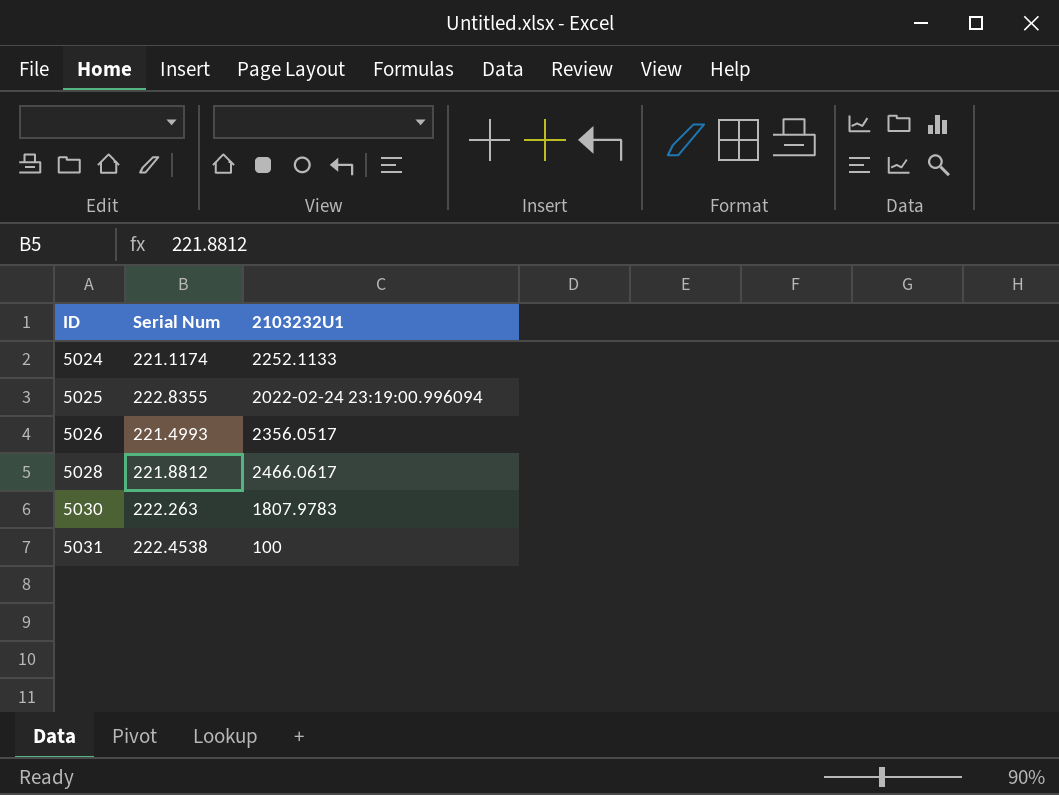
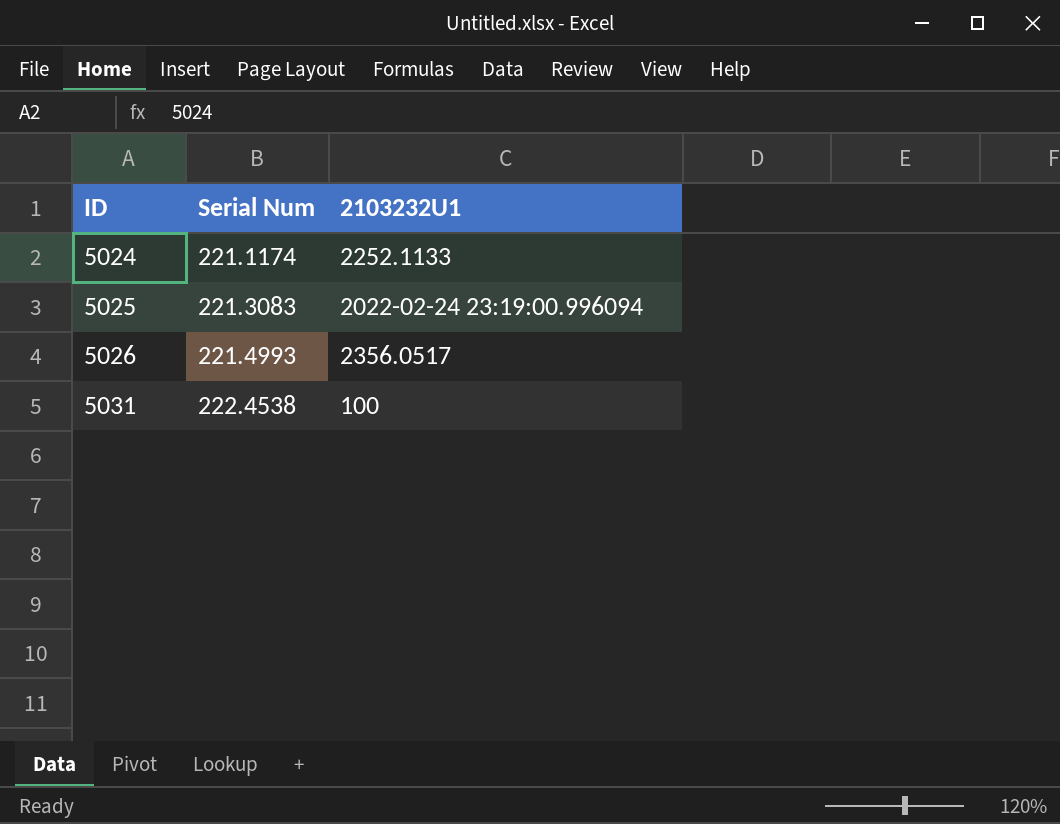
row 5028: 221.8812 | 2466.0617 -> none
row 5030: 222.263 | 1807.9783 -> none
5025 | Serial Num: 222.8355 -> 221.3083

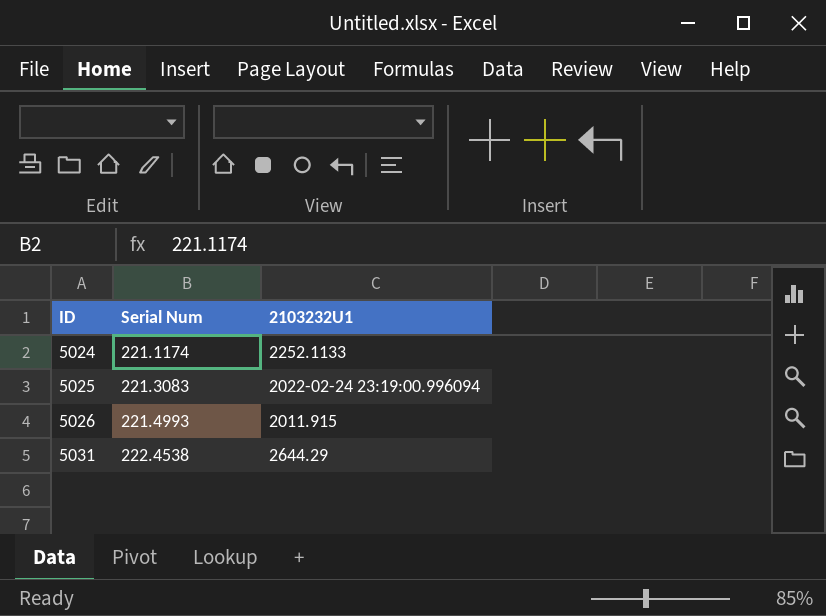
5026 | 2103232U1: 2356.0517 -> 2011.915
5031 | 2103232U1: 100 -> 2644.29

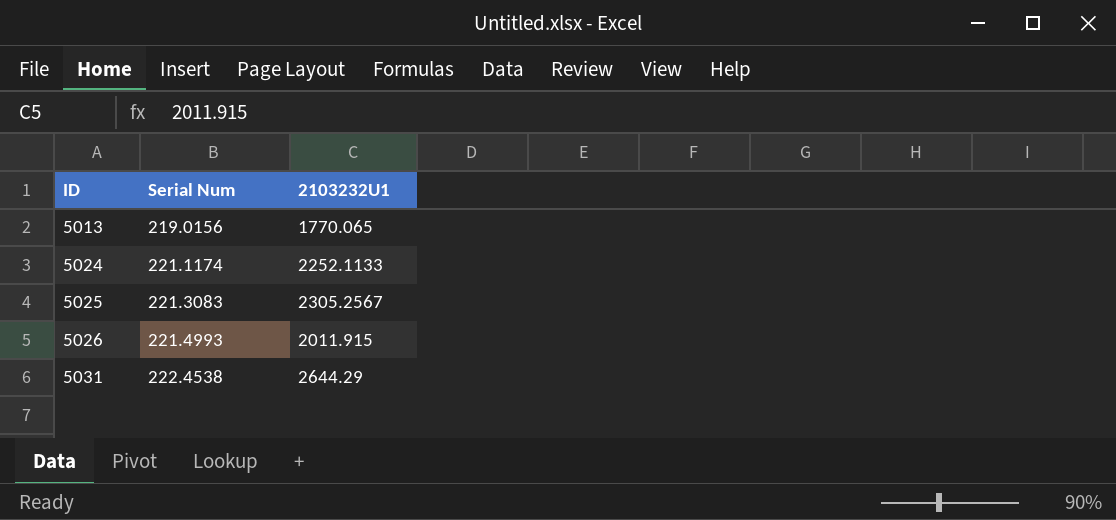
row 5013: none -> 219.0156 | 1770.065
5025 | 2103232U1: 2022-02-24 23:19:00.996094 -> 2305.2567

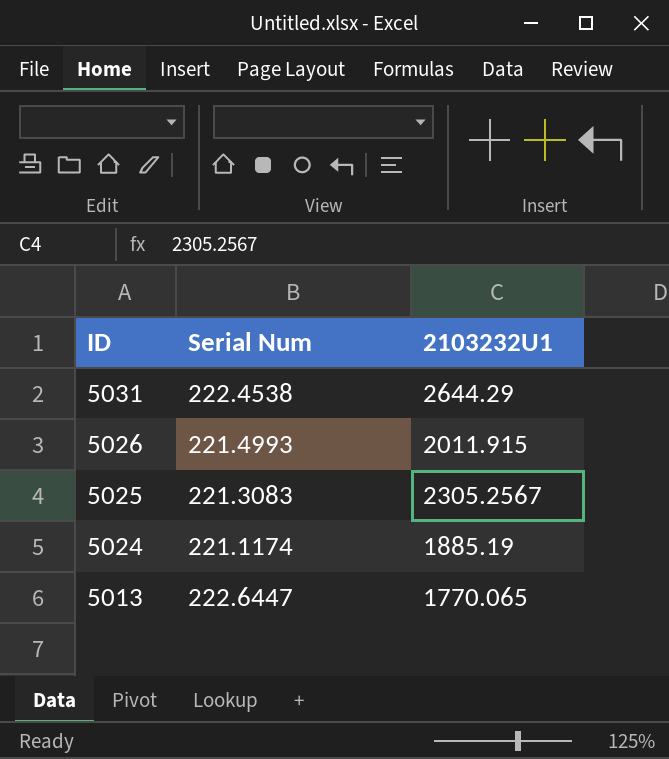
row order: ID ascending -> ID descending
5024 | 2103232U1: 2252.1133 -> 1885.19
5013 | Serial Num: 219.0156 -> 222.6447

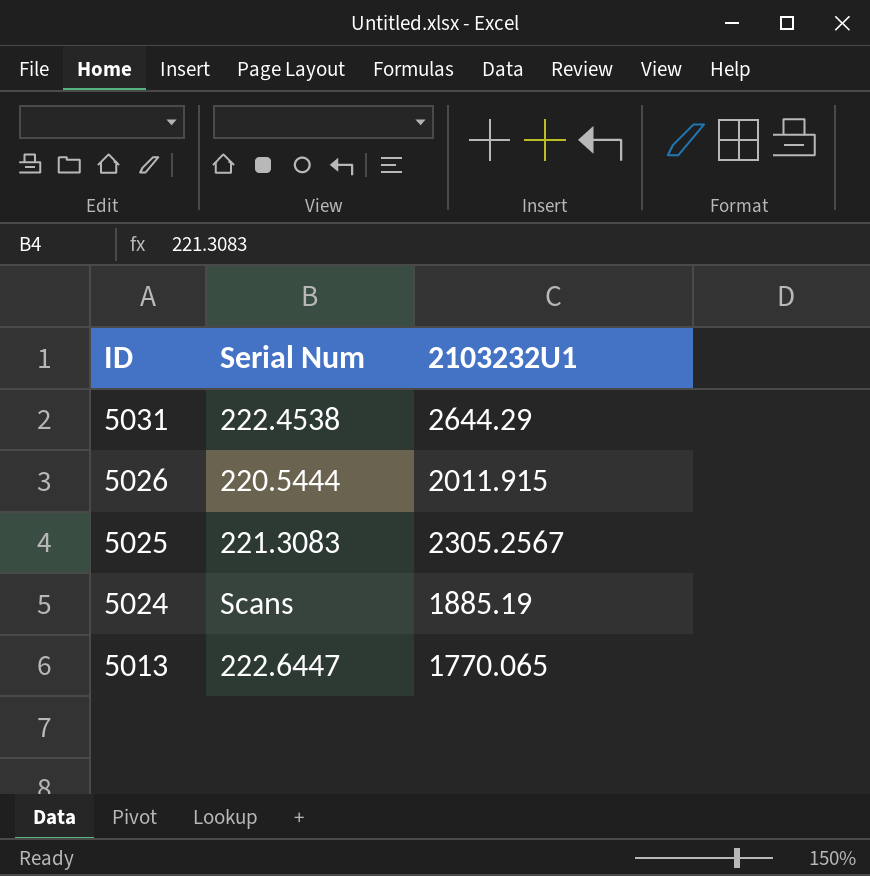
5026 | Serial Num: 221.4993 -> 220.5444
5024 | Serial Num: 221.1174 -> Scans

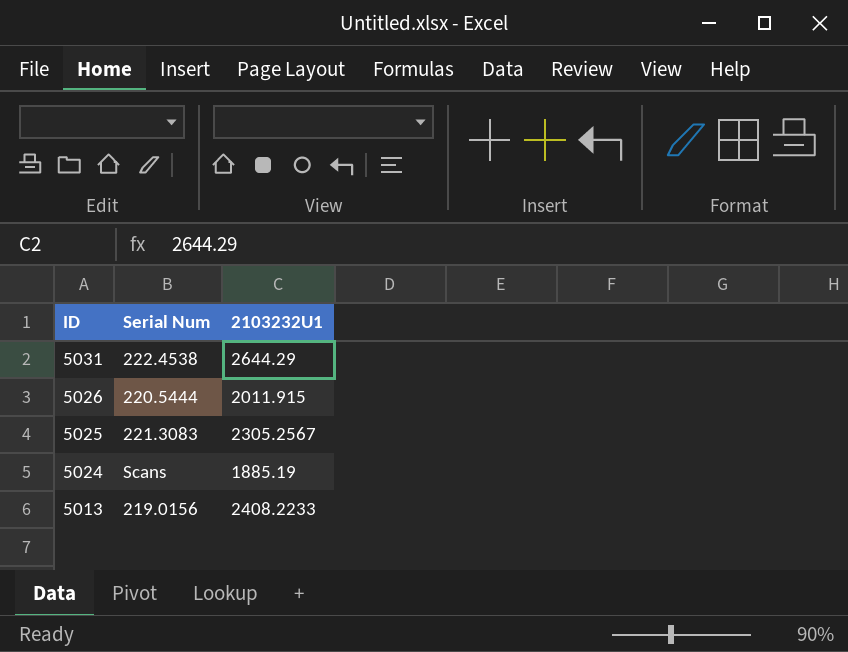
5013 | Serial Num: 222.6447 -> 219.0156
5013 | 2103232U1: 1770.065 -> 2408.2233

